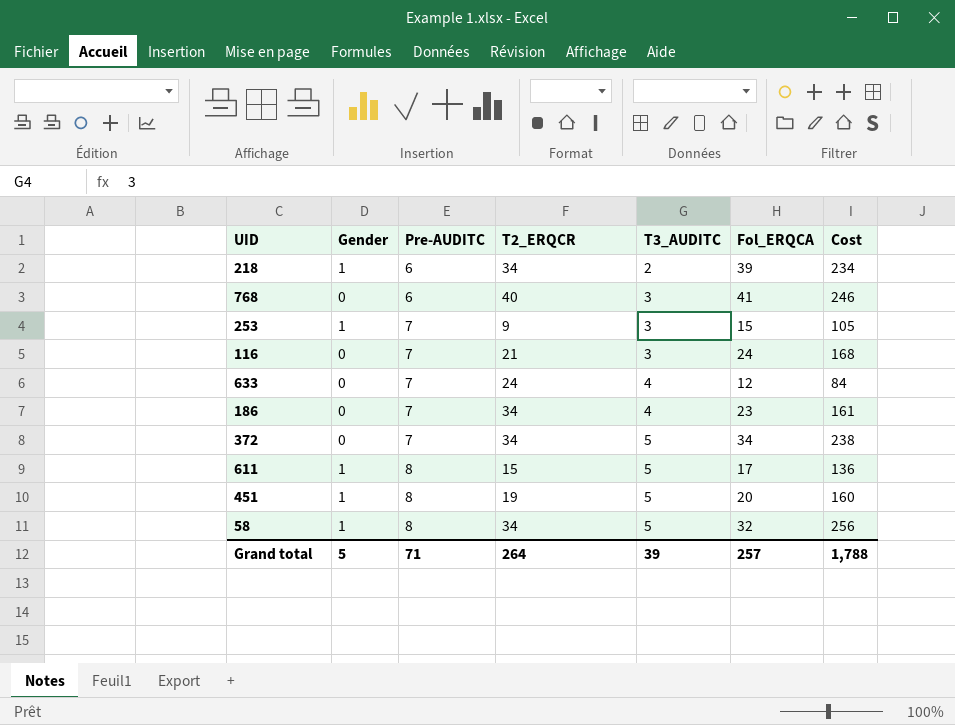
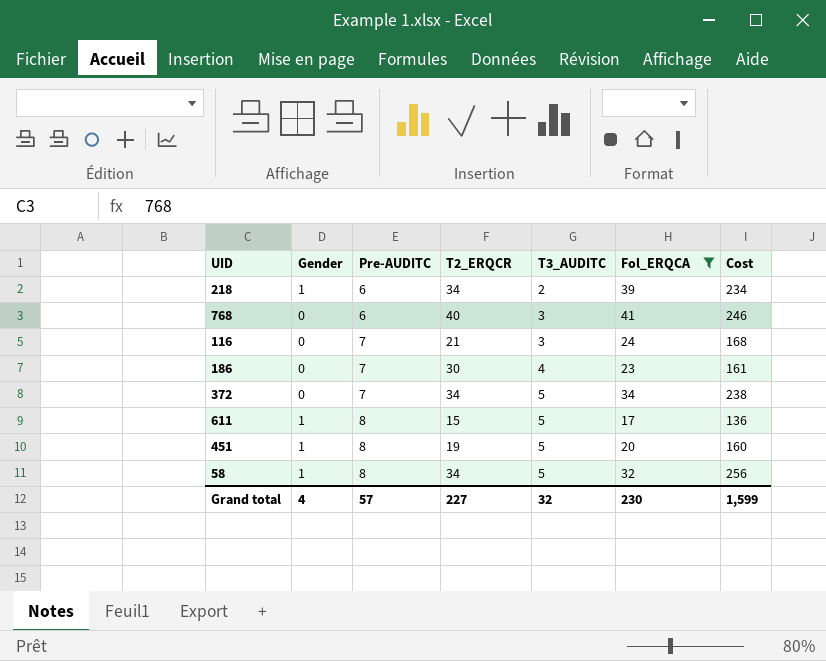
filter: none -> Fol_ERQCA >= 17
186 | T2_ERQCR: 34 -> 30
Grand total | Gender: 5 -> 4
Grand total | Pre-AUDITC: 71 -> 57
Grand total | T2_ERQCR: 264 -> 227
Grand total | T3_AUDITC: 39 -> 32
Grand total | Fol_ERQCA: 257 -> 230
Grand total | Cost: 1,788 -> 1,599

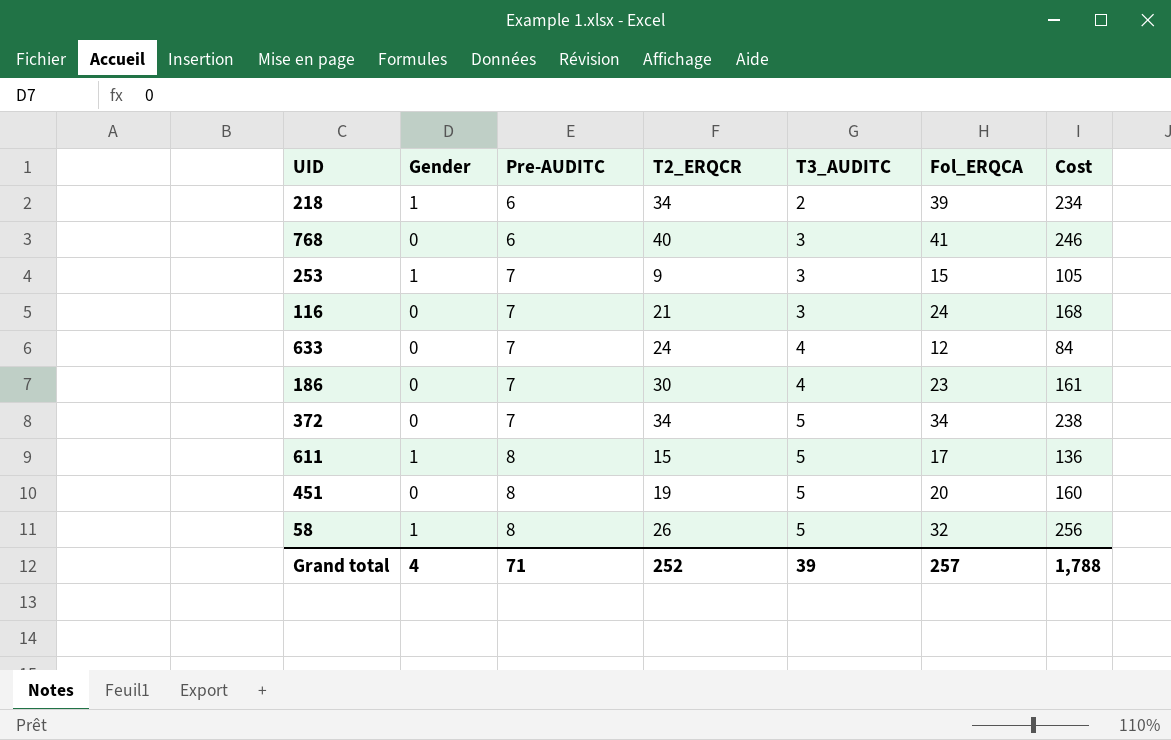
filter: Fol_ERQCA >= 17 -> none
451 | Gender: 1 -> 0
58 | T2_ERQCR: 34 -> 26
Grand total | Pre-AUDITC: 57 -> 71
Grand total | T2_ERQCR: 227 -> 252
Grand total | T3_AUDITC: 32 -> 39
Grand total | Fol_ERQCA: 230 -> 257
Grand total | Cost: 1,599 -> 1,788

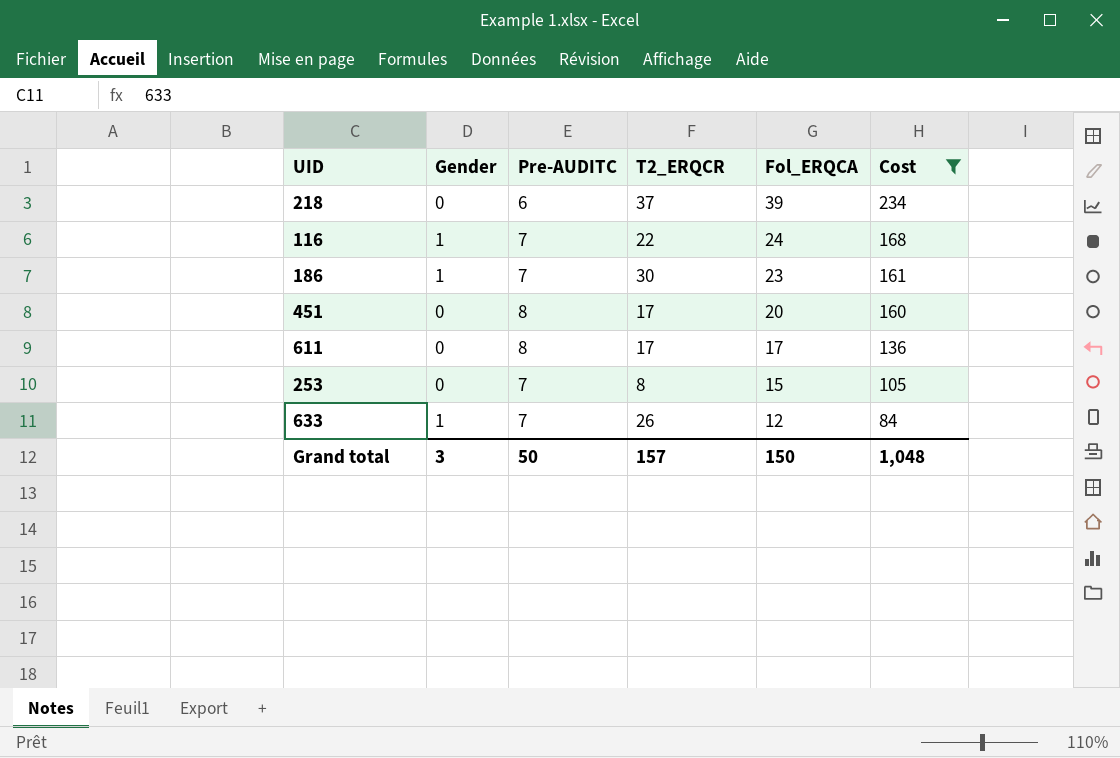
filter: none -> Cost <= 234
row order: Pre-AUDITC ascending -> Fol_ERQCA descending
column T3_AUDITC | position: 5 -> none
218 | Gender: 1 -> 0
218 | T2_ERQCR: 34 -> 37
116 | Gender: 0 -> 1
116 | T2_ERQCR: 21 -> 22
186 | Gender: 0 -> 1
451 | T2_ERQCR: 19 -> 17
611 | Gender: 1 -> 0
611 | T2_ERQCR: 15 -> 17
253 | Gender: 1 -> 0
253 | T2_ERQCR: 9 -> 8
633 | Gender: 0 -> 1
633 | T2_ERQCR: 24 -> 26
Grand total | Gender: 4 -> 3
Grand total | Pre-AUDITC: 71 -> 50
Grand total | T2_ERQCR: 252 -> 157
Grand total | Fol_ERQCA: 257 -> 150
Grand total | Cost: 1,788 -> 1,048

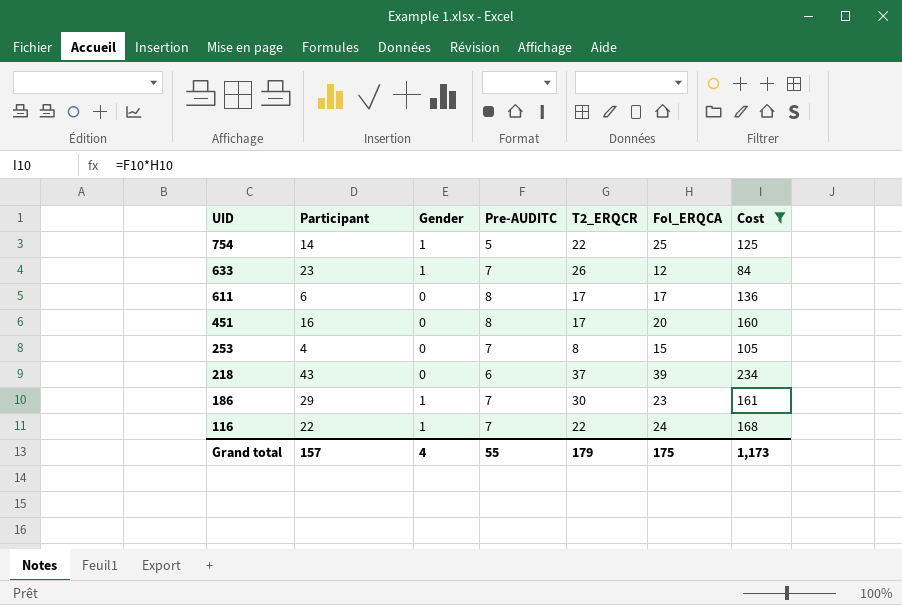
row order: Fol_ERQCA descending -> UID descending
column Participant | position: none -> 2
row 754: none -> 14 | 1 | 5 | 22 | 25 | 125
Grand total | Gender: 3 -> 4
Grand total | Pre-AUDITC: 50 -> 55
Grand total | T2_ERQCR: 157 -> 179
Grand total | Fol_ERQCA: 150 -> 175
Grand total | Cost: 1,048 -> 1,173

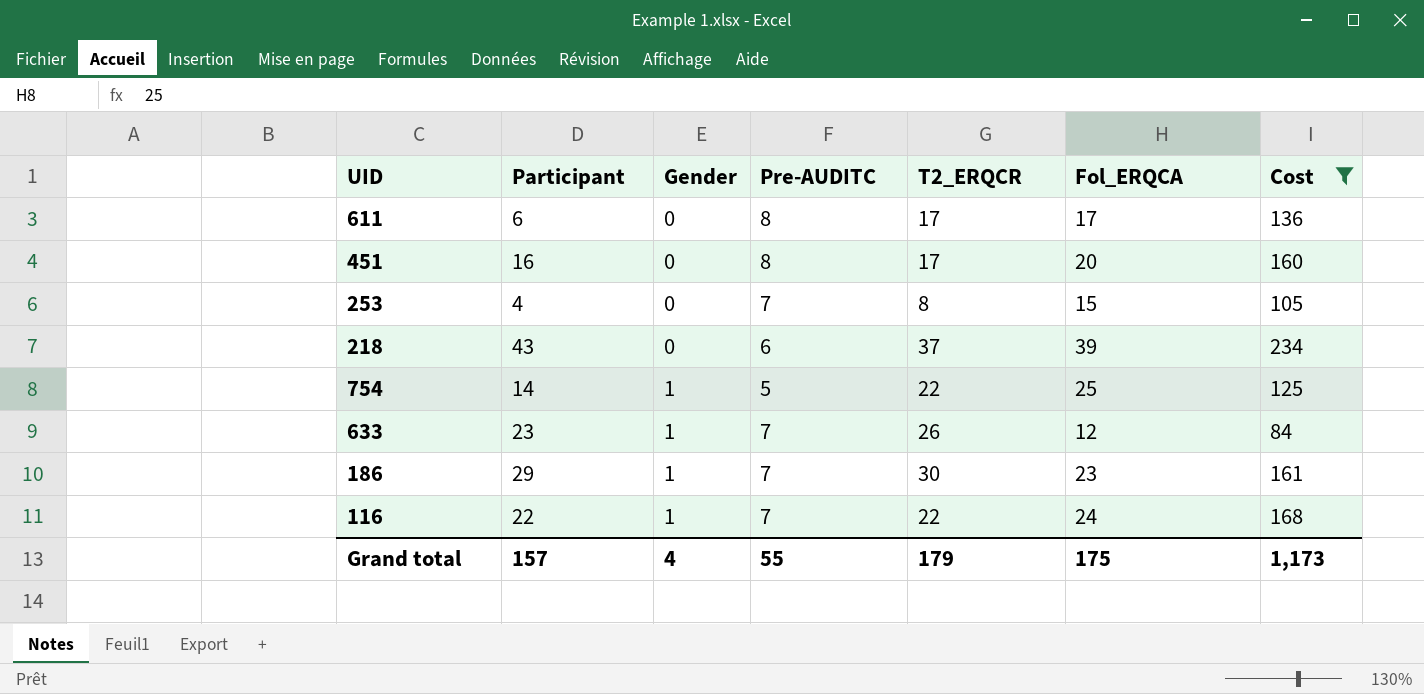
row order: UID descending -> Gender ascending

